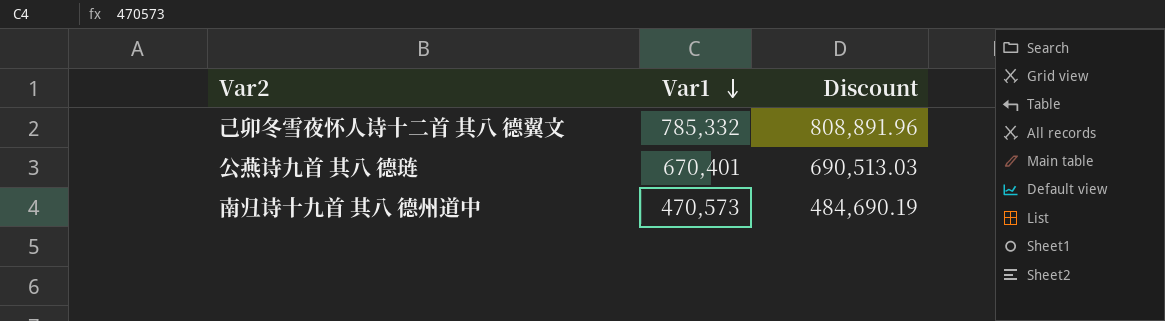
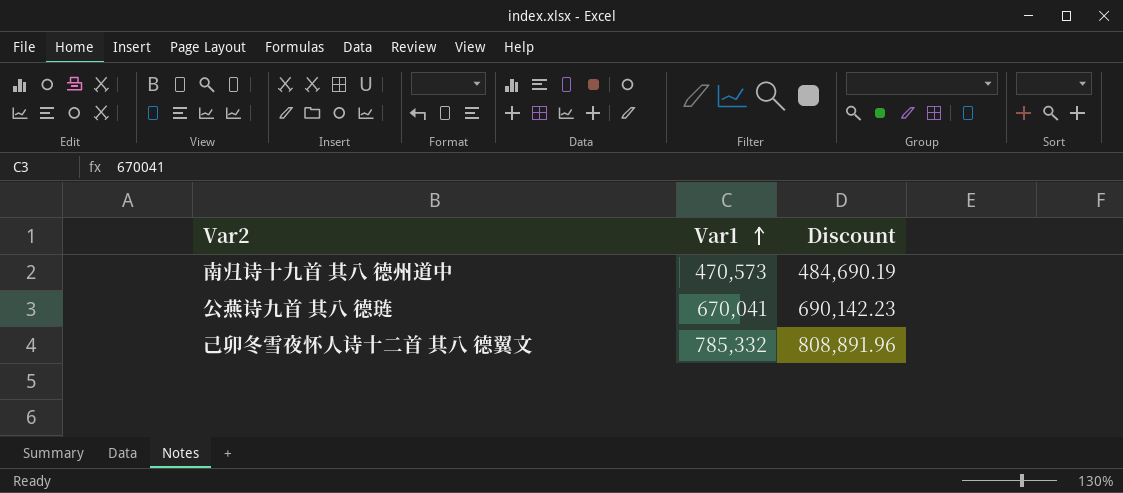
row order: Var1 descending -> Var1 ascending
公燕诗九首 其八 德琏 | Var1: 670,401 -> 670,041
公燕诗九首 其八 德琏 | Discount: 690,513.03 -> 690,142.23

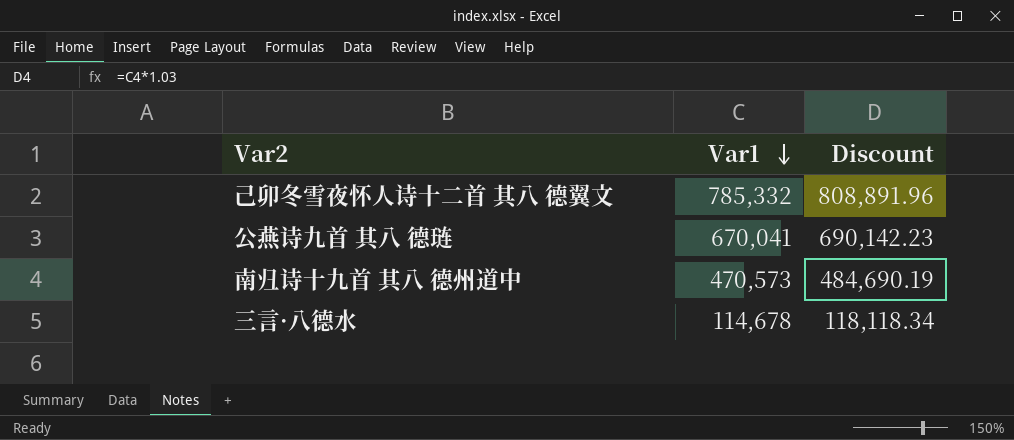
row order: Var1 ascending -> Var1 descending
row 三言·八德水: none -> 114,678 | 118,118.34

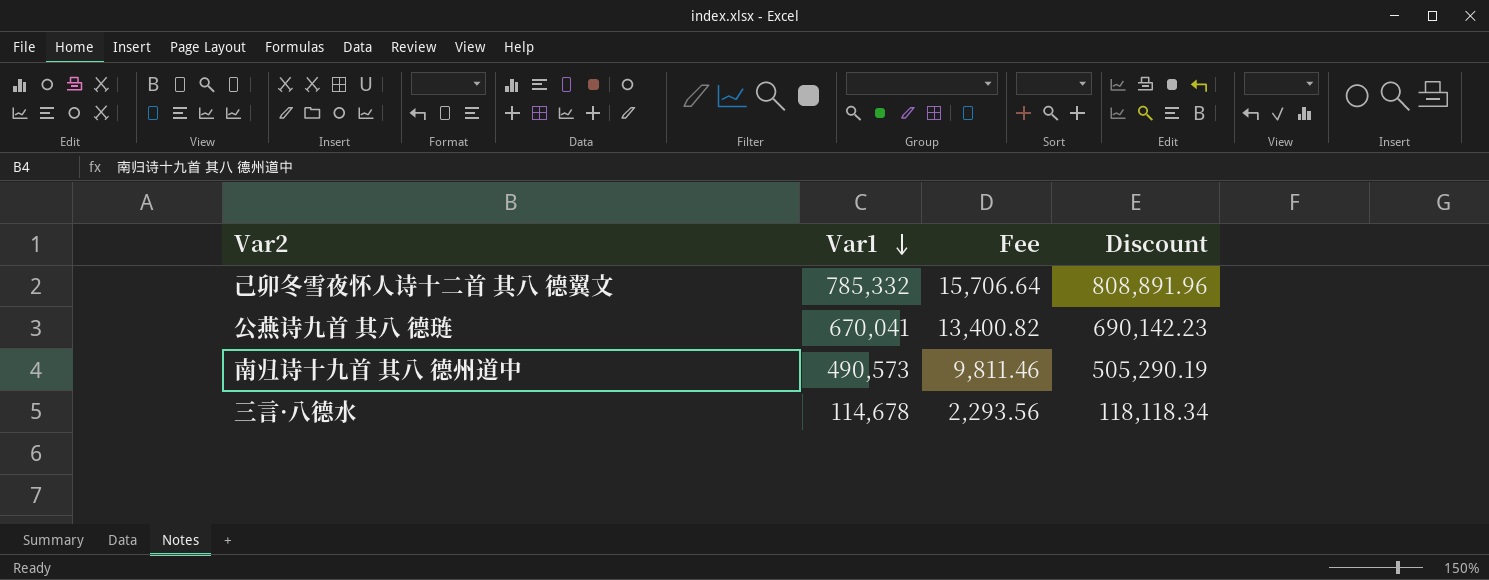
column Fee | formula: none -> [Var1] * 0.02
南归诗十九首 其八 德州道中 | Var1: 470,573 -> 490,573
南归诗十九首 其八 德州道中 | Discount: 484,690.19 -> 505,290.19

